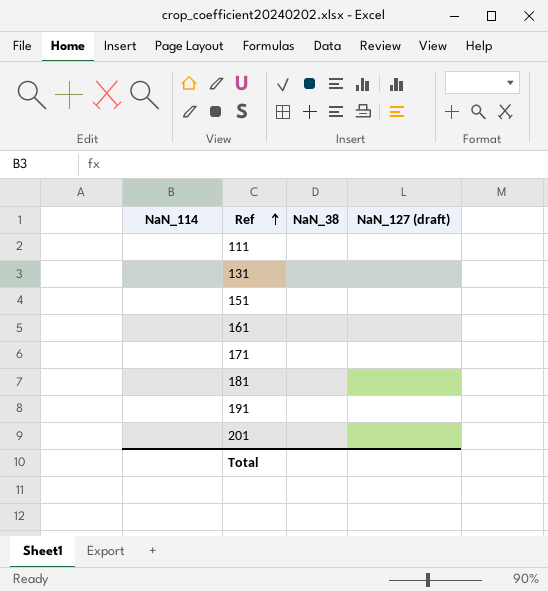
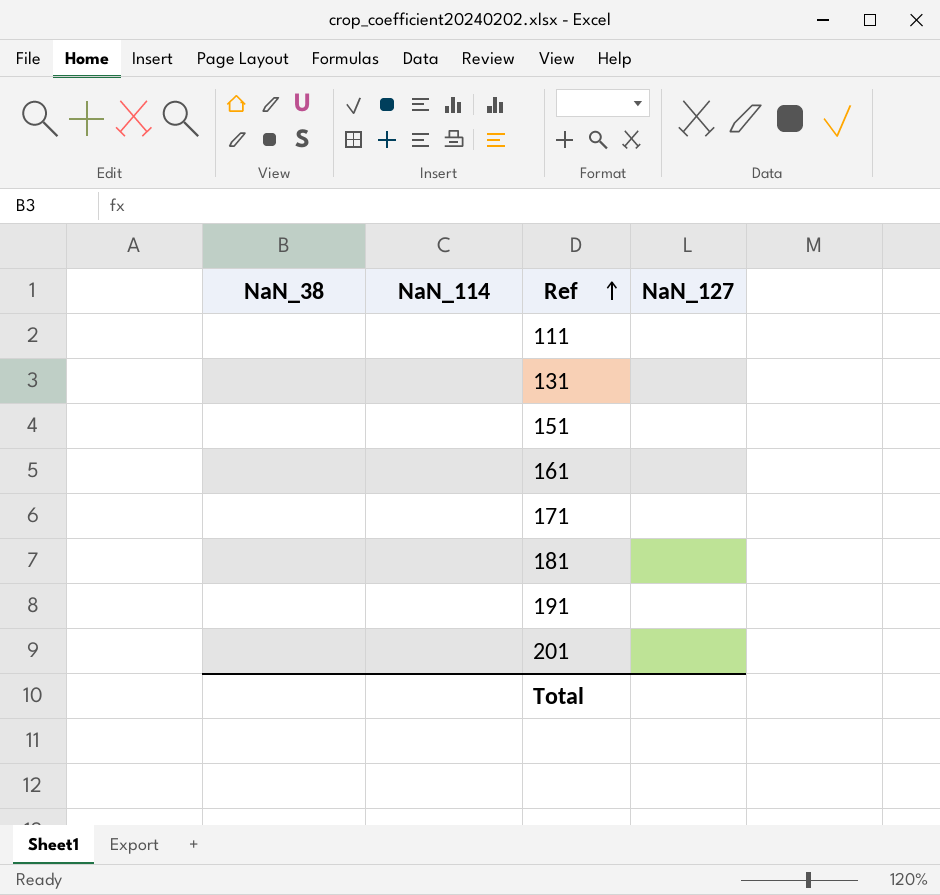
column NaN_38 | position: 3 -> 1
column name: NaN_127 (draft) -> NaN_127

